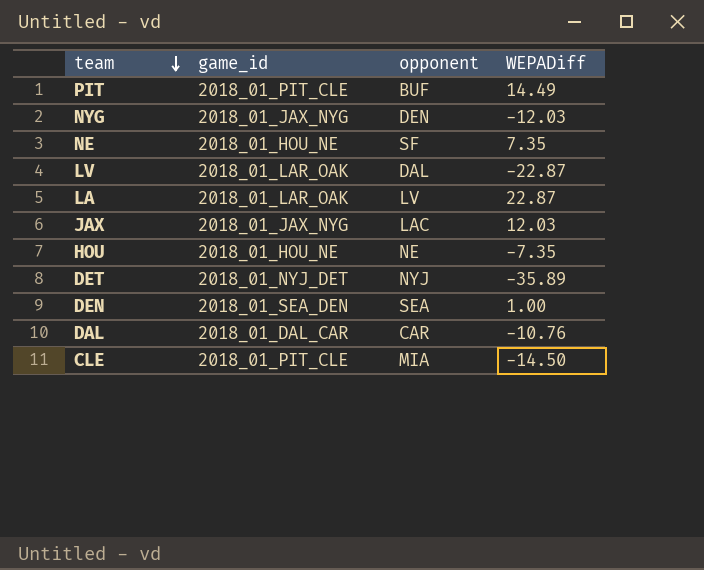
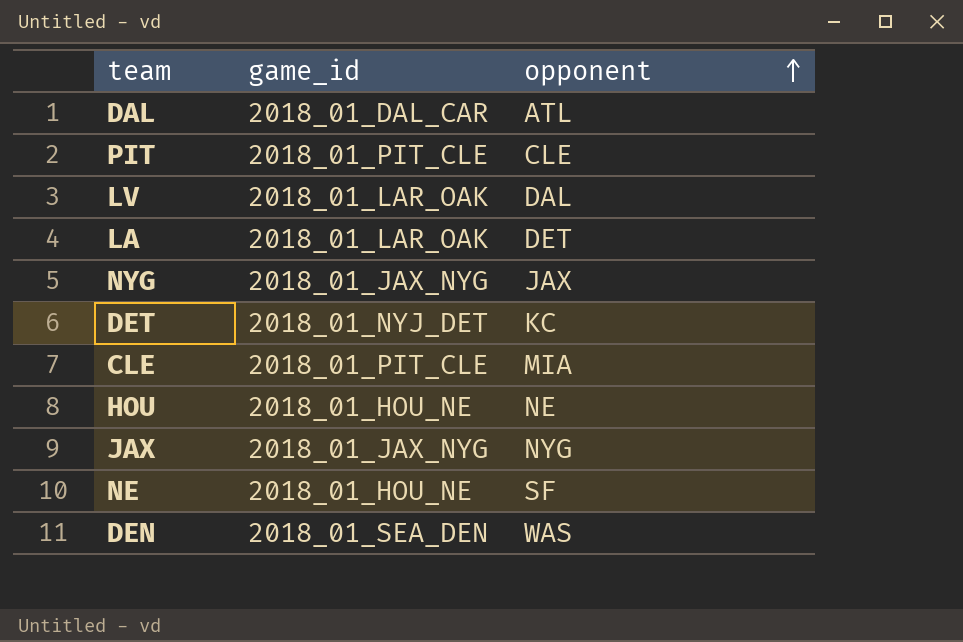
row order: team descending -> opponent ascending
column WEPADiff | position: 4 -> none
DAL | opponent: CAR -> ATL
PIT | opponent: BUF -> CLE
LA | opponent: LV -> DET
NYG | opponent: DEN -> JAX
DET | opponent: NYJ -> KC
JAX | opponent: LAC -> NYG
DEN | opponent: SEA -> WAS

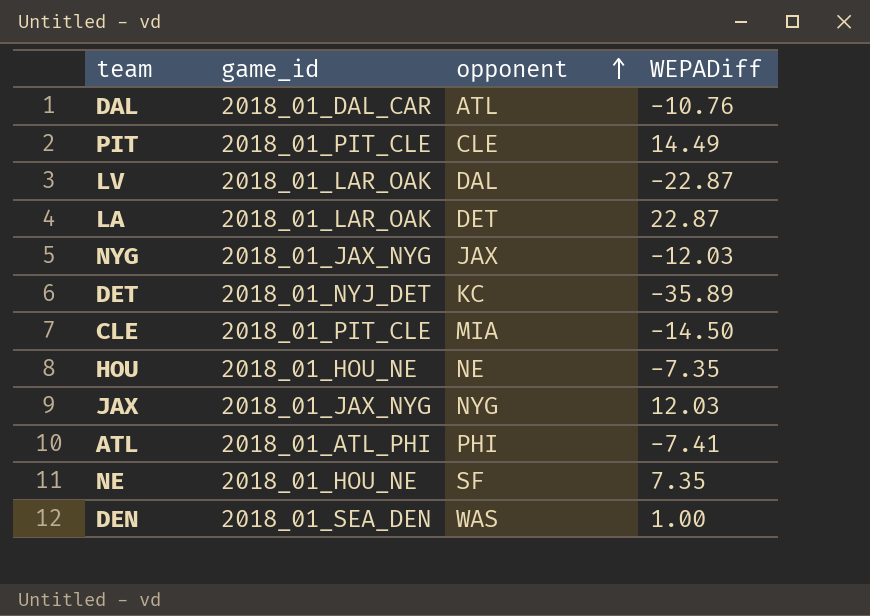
column WEPADiff | position: none -> 4
row ATL: none -> 2018_01_ATL_PHI | PHI | -7.41

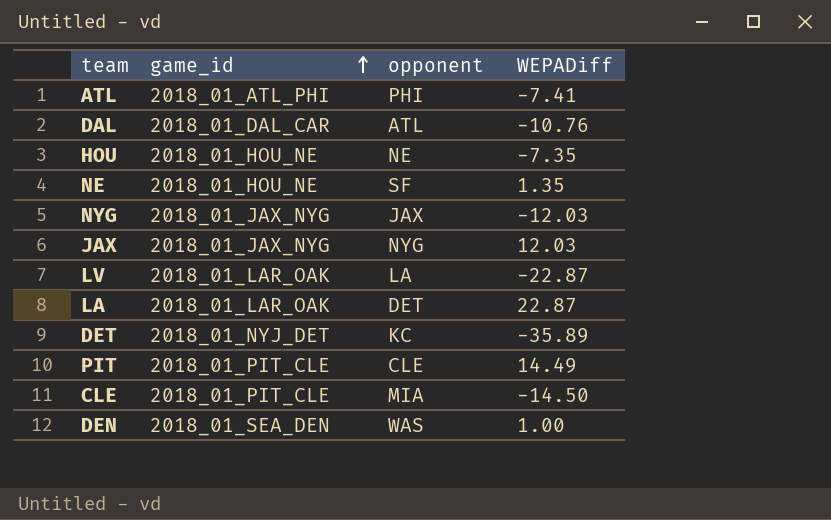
row order: opponent ascending -> game_id ascending
NE | WEPADiff: 7.35 -> 1.35
LV | opponent: DAL -> LA

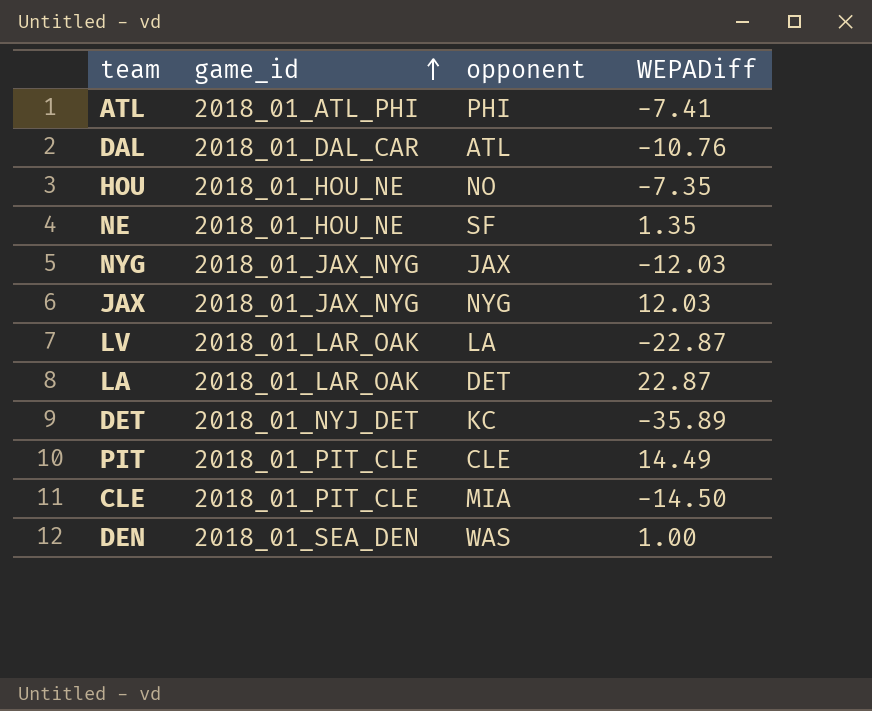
HOU | opponent: NE -> NO

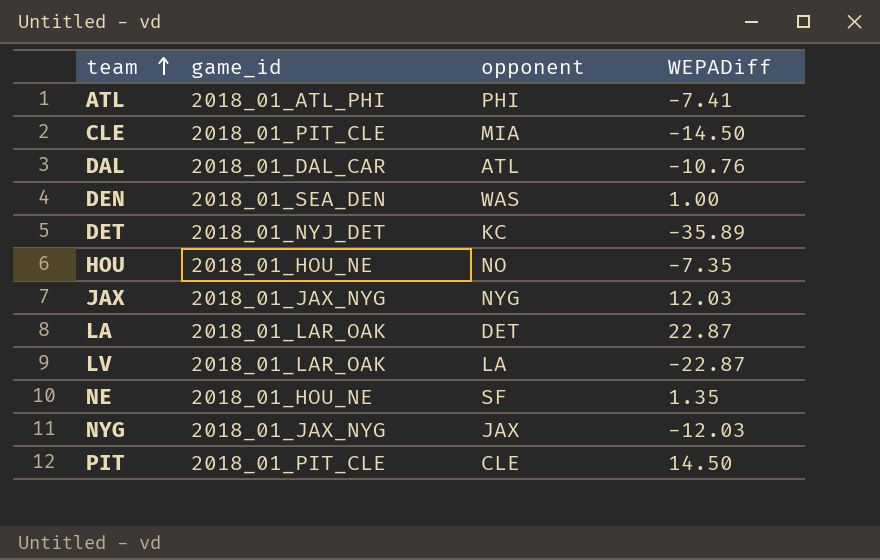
row order: game_id ascending -> team ascending
PIT | WEPADiff: 14.49 -> 14.50

